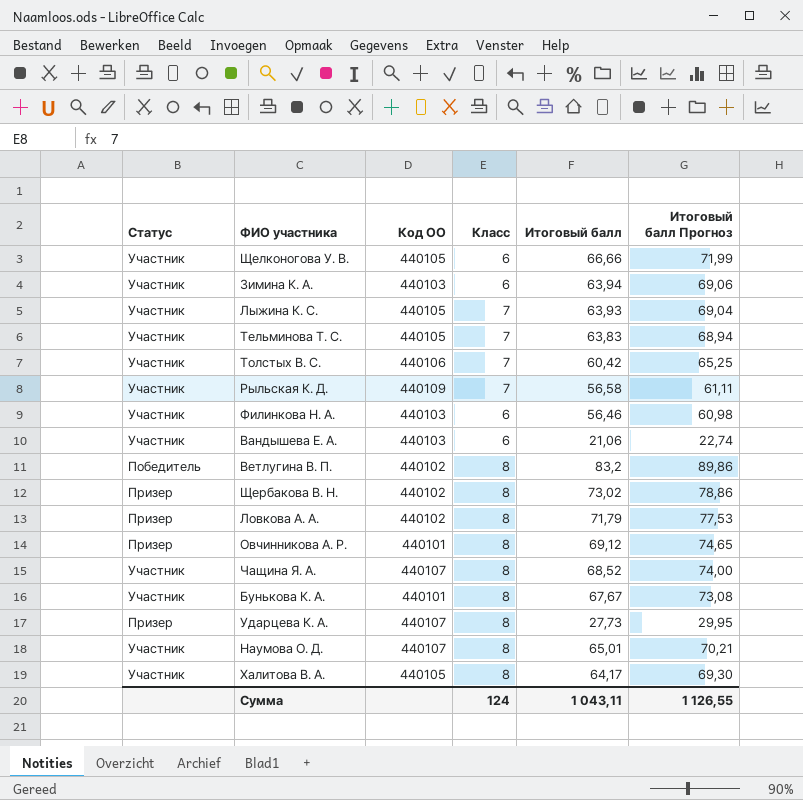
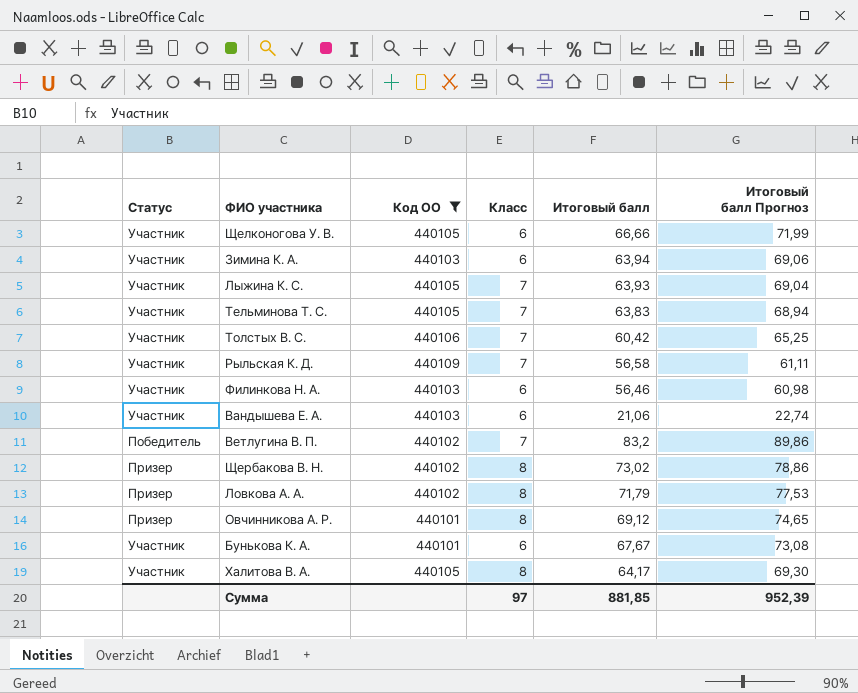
filter: none -> Код ОО != 440107
Ветлугина В. П. | Класс: 8 -> 7
Бунькова К. А. | Класс: 8 -> 6
Сумма | Класс: 124 -> 97
Сумма | Итоговый балл: 1 043,11 -> 881,85
Сумма | Итоговый балл Прогноз: 1 126,55 -> 952,39

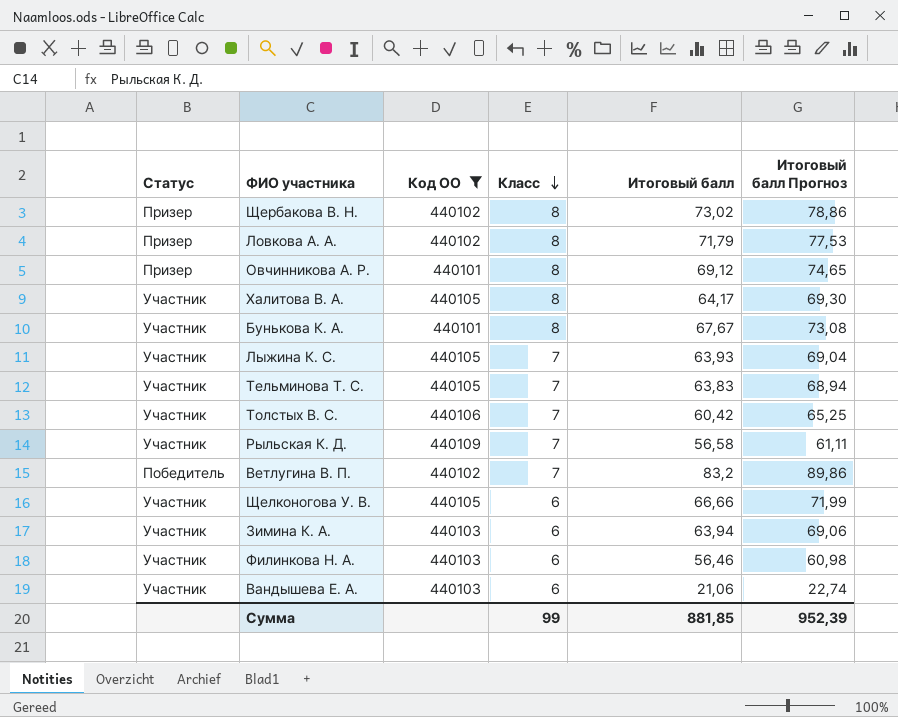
row order: none -> Класс descending
Бунькова К. А. | Класс: 6 -> 8
Сумма | Класс: 97 -> 99

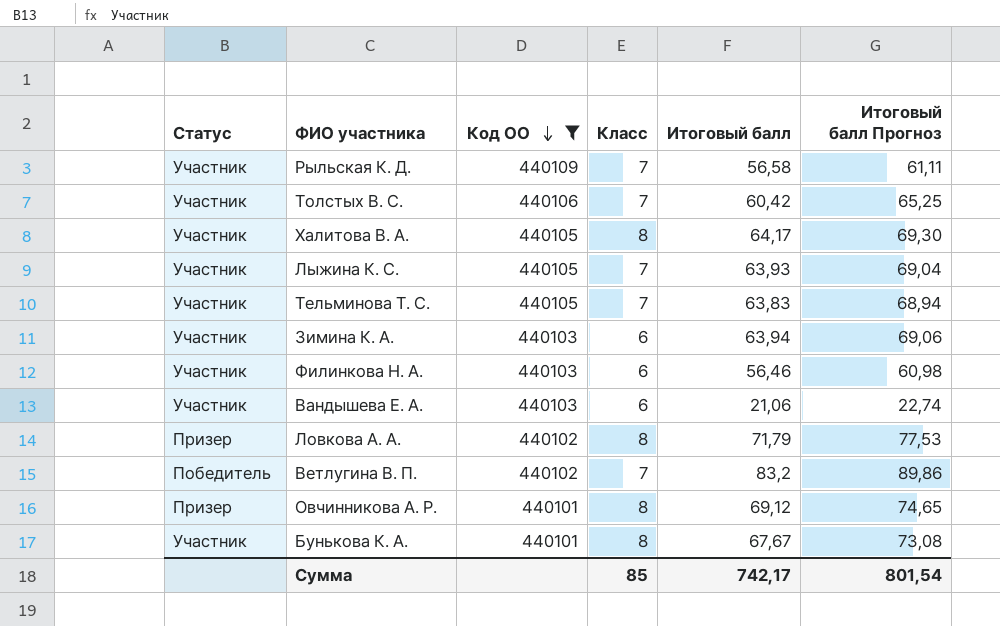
row order: Класс descending -> Код ОО descending
row Щербакова В. Н.: Призер | 440102 | 8 | 73,02 | 78,86 -> none
row Щелконогова У. В.: Участник | 440105 | 6 | 66,66 | 71,99 -> none
Сумма | Класс: 99 -> 85
Сумма | Итоговый балл: 881,85 -> 742,17
Сумма | Итоговый балл Прогноз: 952,39 -> 801,54

